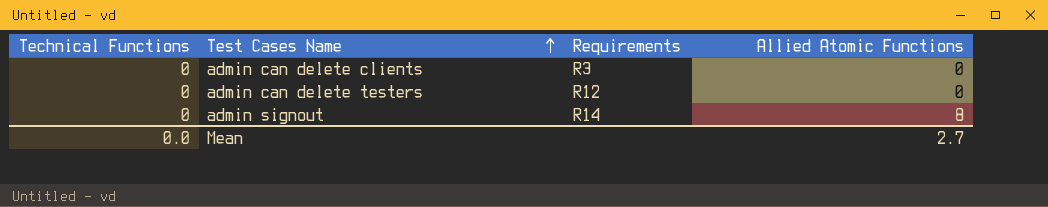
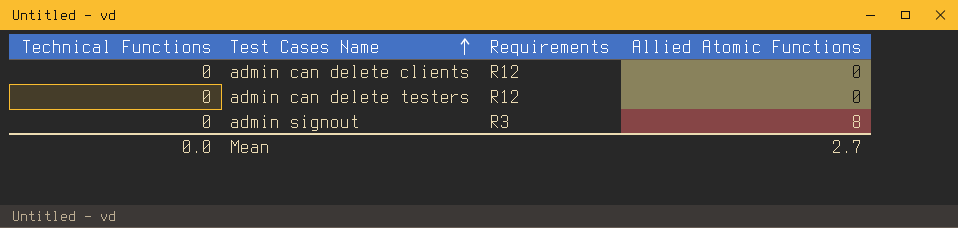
admin can delete clients | Requirements: R3 -> R12
admin signout | Requirements: R14 -> R3

